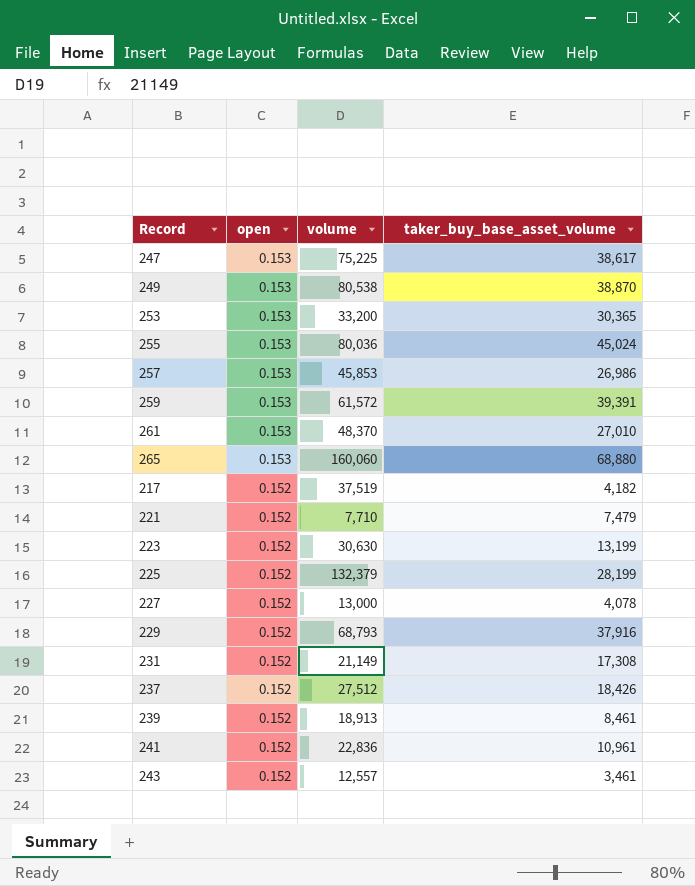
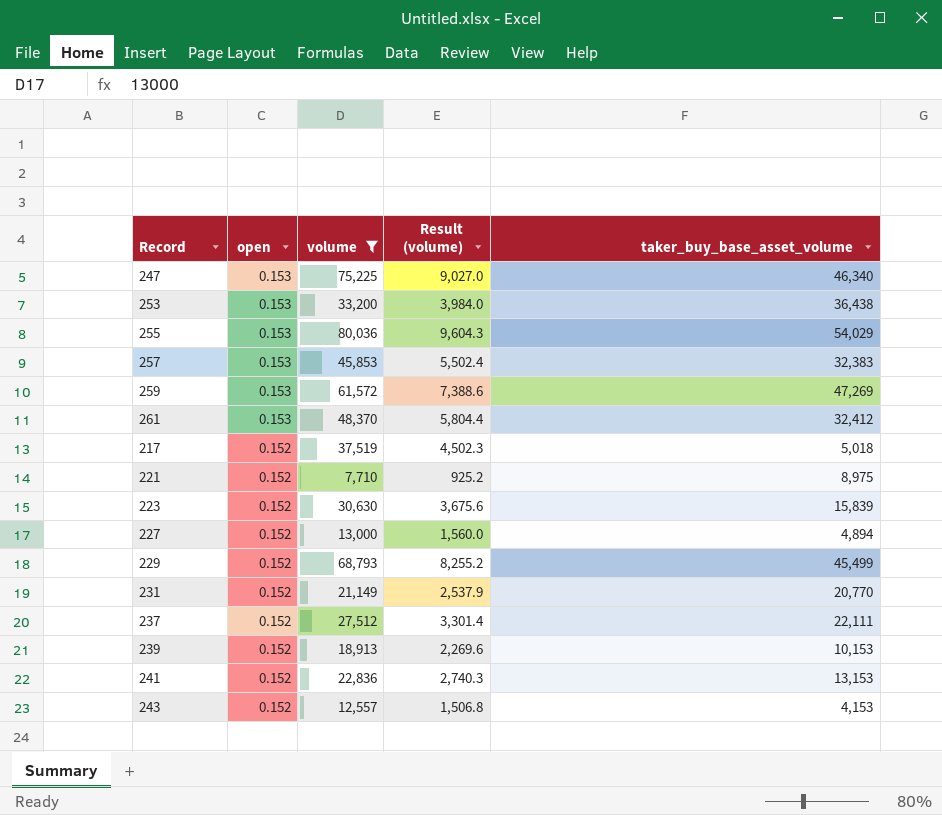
filter: none -> volume <= 80,036
column Result (volume) | formula: none -> [volume] * 0.12
247 | taker_buy_base_asset_volume: 38,617 -> 46,340
253 | taker_buy_base_asset_volume: 30,365 -> 36,438
255 | taker_buy_base_asset_volume: 45,024 -> 54,029
257 | taker_buy_base_asset_volume: 26,986 -> 32,383
259 | taker_buy_base_asset_volume: 39,391 -> 47,269
261 | taker_buy_base_asset_volume: 27,010 -> 32,412
217 | taker_buy_base_asset_volume: 4,182 -> 5,018
221 | taker_buy_base_asset_volume: 7,479 -> 8,975
223 | taker_buy_base_asset_volume: 13,199 -> 15,839
227 | taker_buy_base_asset_volume: 4,078 -> 4,894
229 | taker_buy_base_asset_volume: 37,916 -> 45,499
231 | taker_buy_base_asset_volume: 17,308 -> 20,770
237 | taker_buy_base_asset_volume: 18,426 -> 22,111
239 | taker_buy_base_asset_volume: 8,461 -> 10,153
241 | taker_buy_base_asset_volume: 10,961 -> 13,153
243 | taker_buy_base_asset_volume: 3,461 -> 4,153

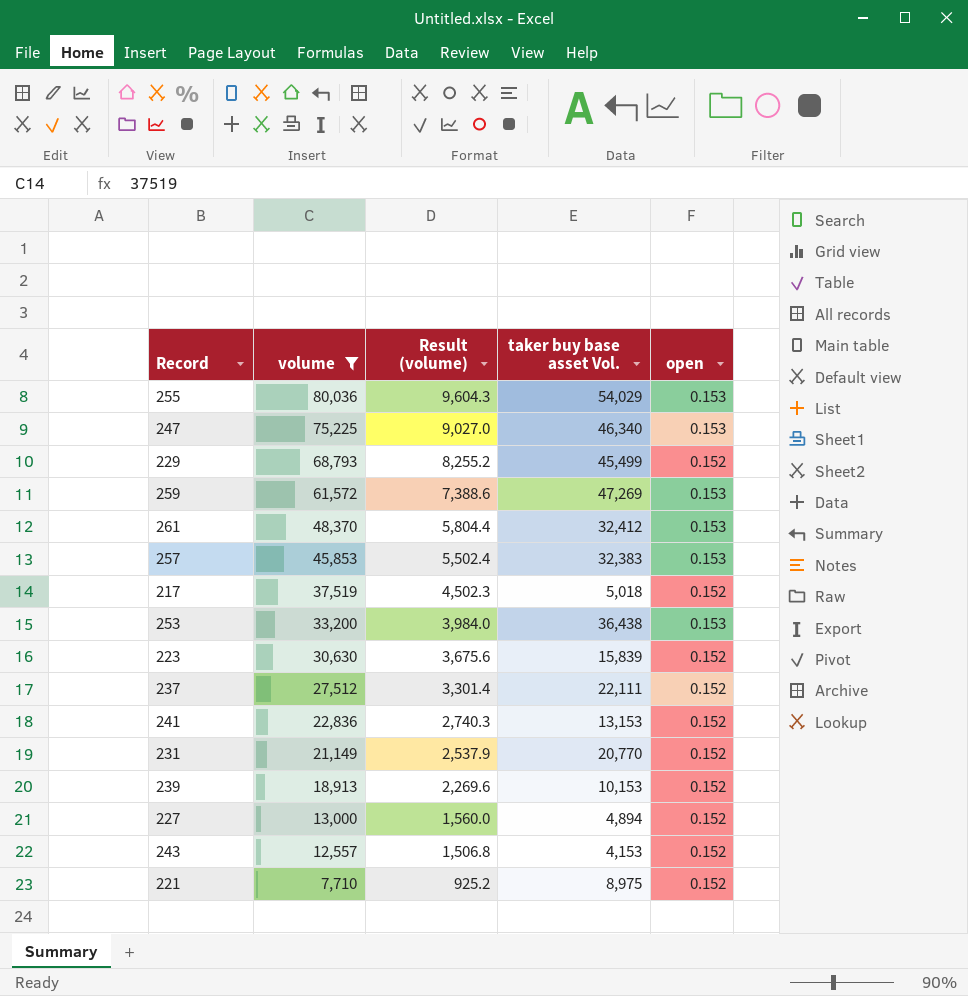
row order: open descending -> volume descending
column name: taker_buy_base_asset_volume -> taker buy base asset Vol.
column open | position: 2 -> 5

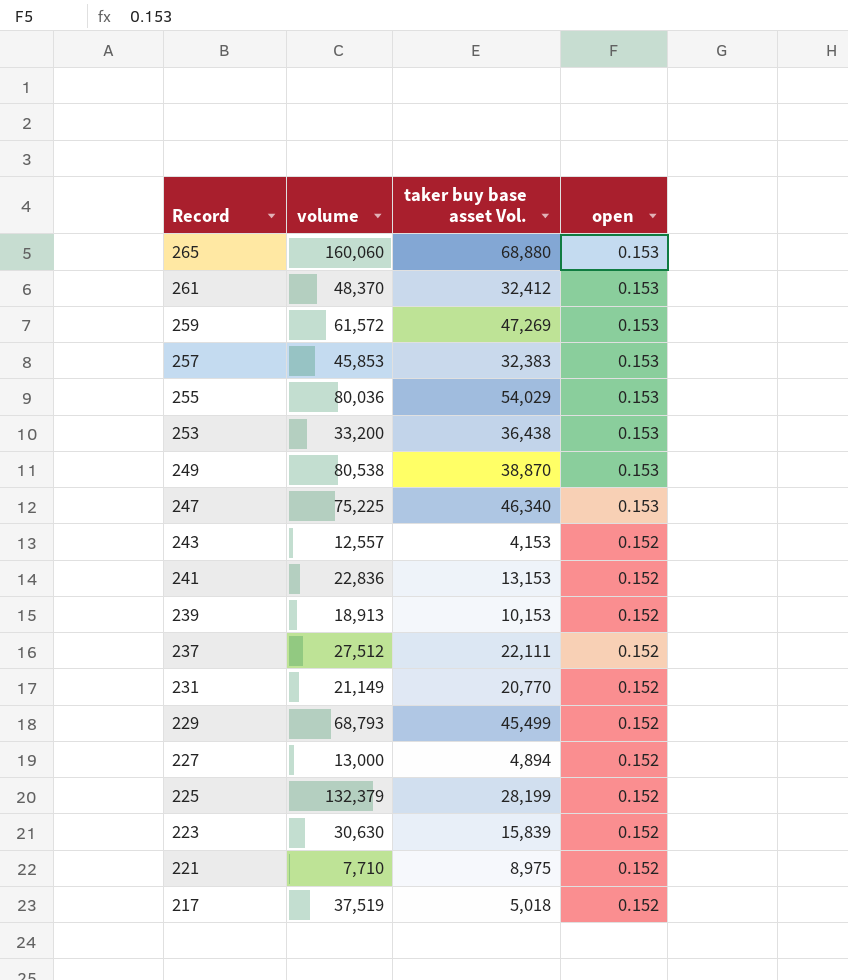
filter: volume <= 80,036 -> none
row order: volume descending -> Record descending
column Result (volume) | formula: [volume] * 0.12 -> none

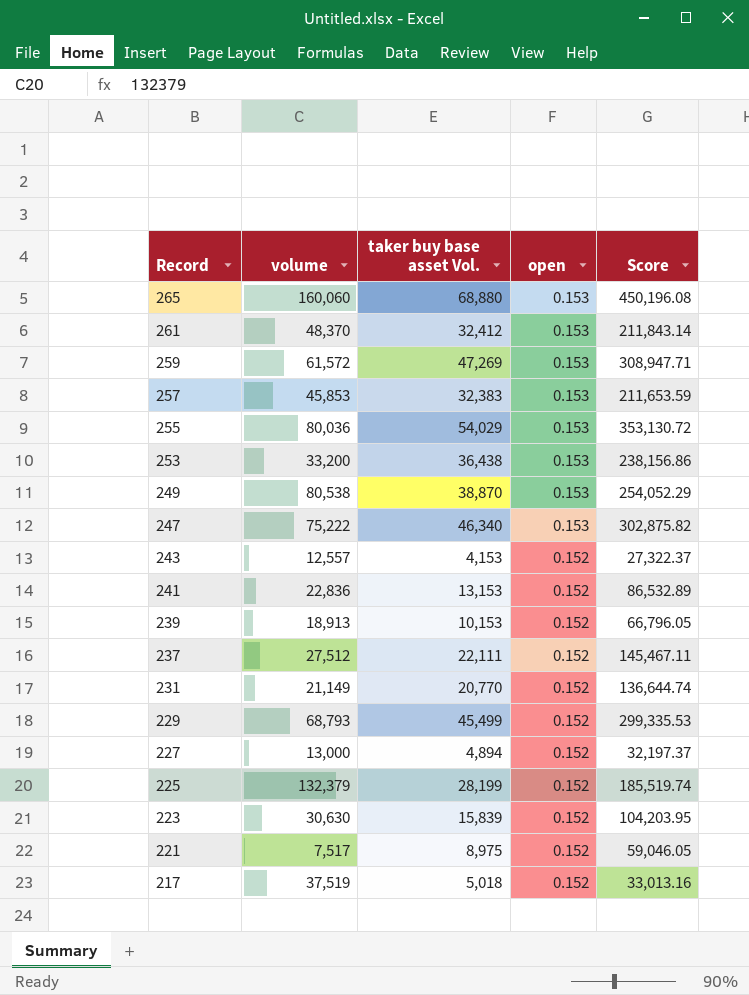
column Score | formula: none -> [taker buy base asset Vol.] / [open]
247 | volume: 75,225 -> 75,222
221 | volume: 7,710 -> 7,517

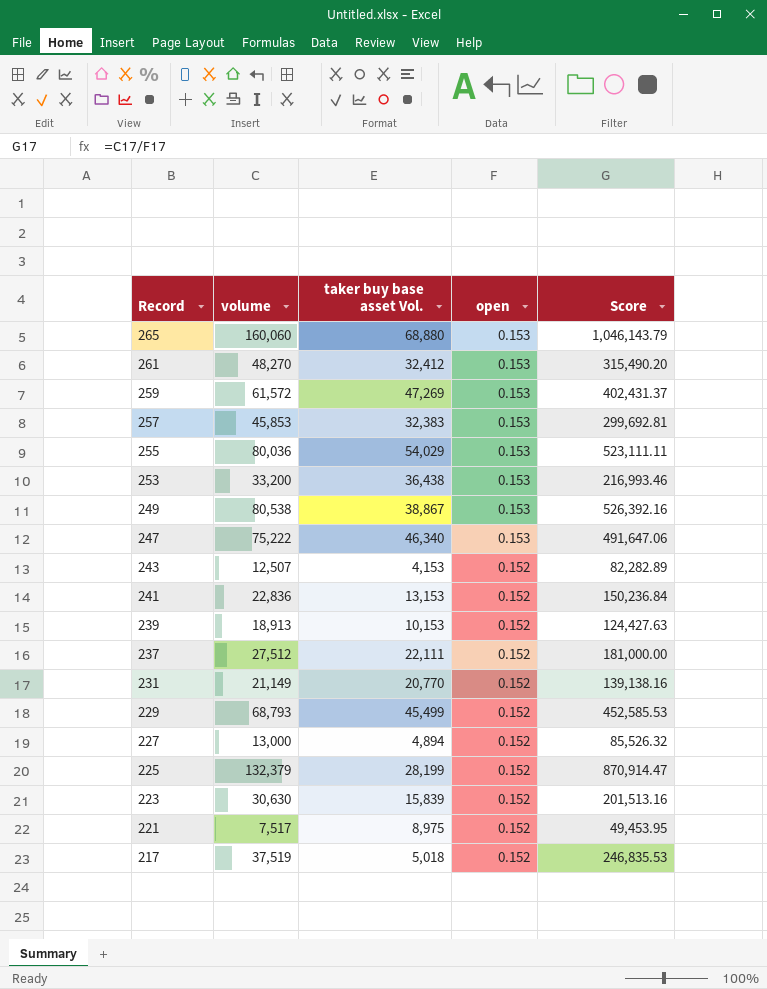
column Score | formula: [taker buy base asset Vol.] / [open] -> [volume] / [open]
261 | volume: 48,370 -> 48,270
249 | taker buy base asset Vol.: 38,870 -> 38,867
243 | volume: 12,557 -> 12,507

